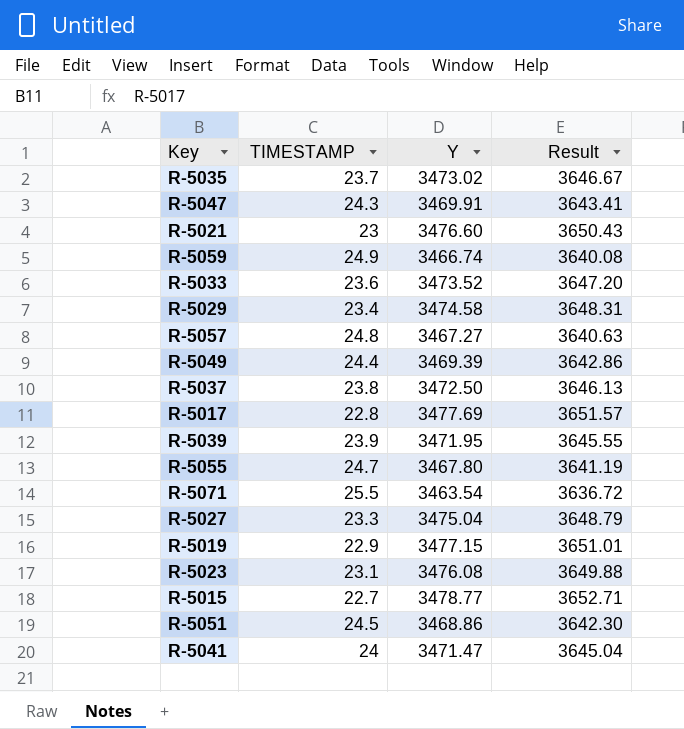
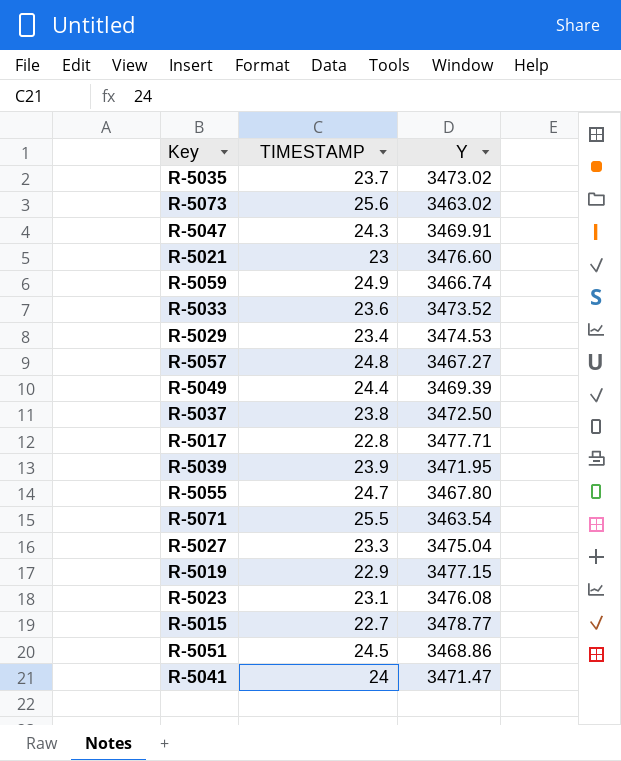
column Result | formula: [Y] * 1.05 -> none
row R-5073: none -> 25.6 | 3463.02
R-5029 | Y: 3474.58 -> 3474.53
R-5017 | Y: 3477.69 -> 3477.71

